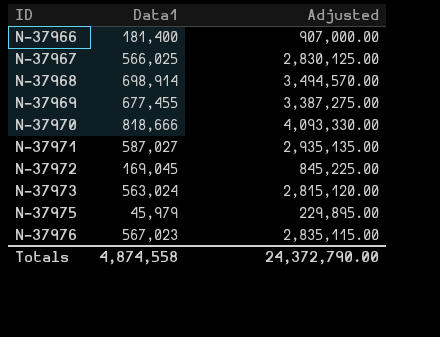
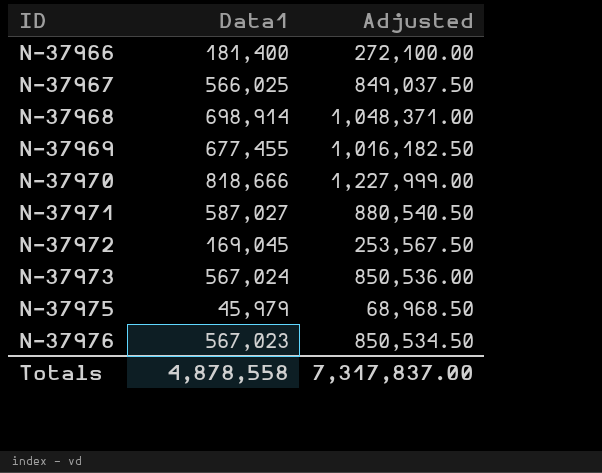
column Adjusted | formula: [Data1] * 5 -> [Data1] * 1.5
N-37973 | Data1: 563,024 -> 567,024
Totals | Data1: 4,874,558 -> 4,878,558
Totals | Adjusted: 24,372,790.00 -> 7,317,837.00

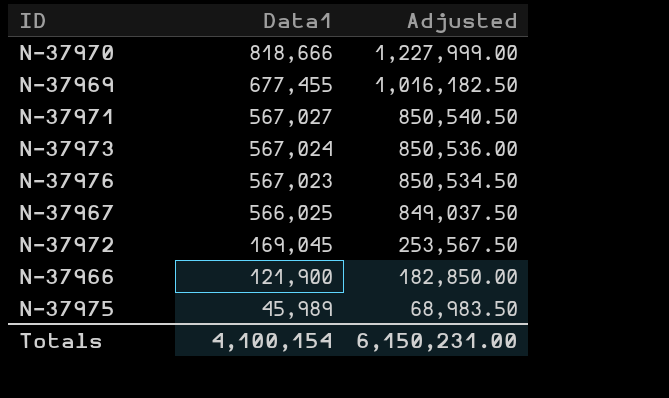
row order: ID ascending -> Data1 descending
row N-37968: 698,914 | 1,048,371.00 -> none
N-37971 | Data1: 587,027 -> 567,027
N-37971 | Adjusted: 880,540.50 -> 850,540.50
N-37966 | Data1: 181,400 -> 121,900
N-37966 | Adjusted: 272,100.00 -> 182,850.00
N-37975 | Data1: 45,979 -> 45,989
N-37975 | Adjusted: 68,968.50 -> 68,983.50
Totals | Data1: 4,878,558 -> 4,100,154
Totals | Adjusted: 7,317,837.00 -> 6,150,231.00

